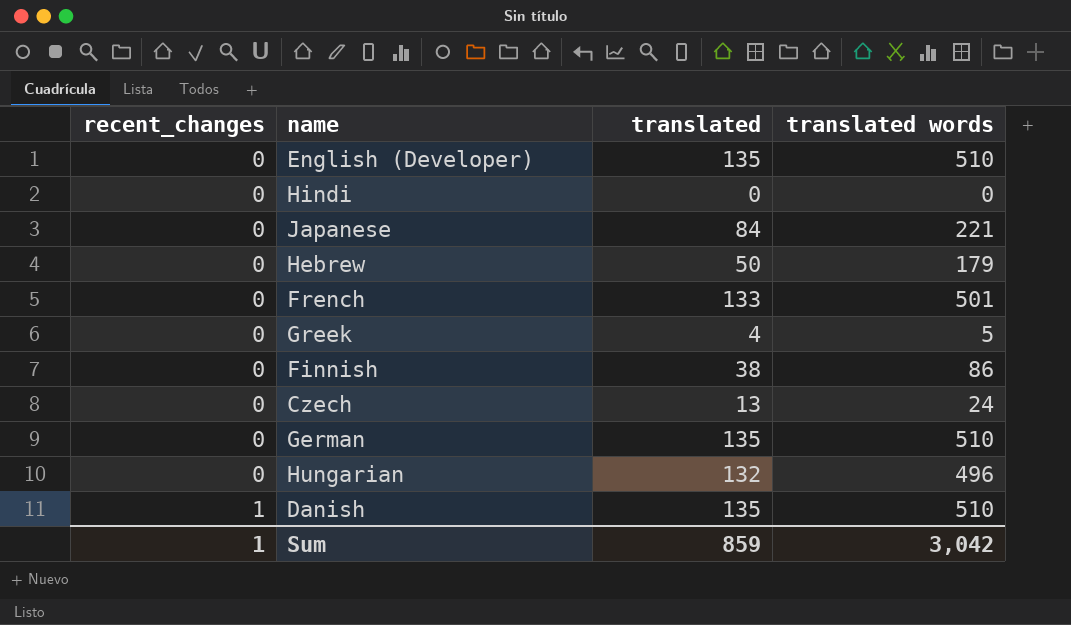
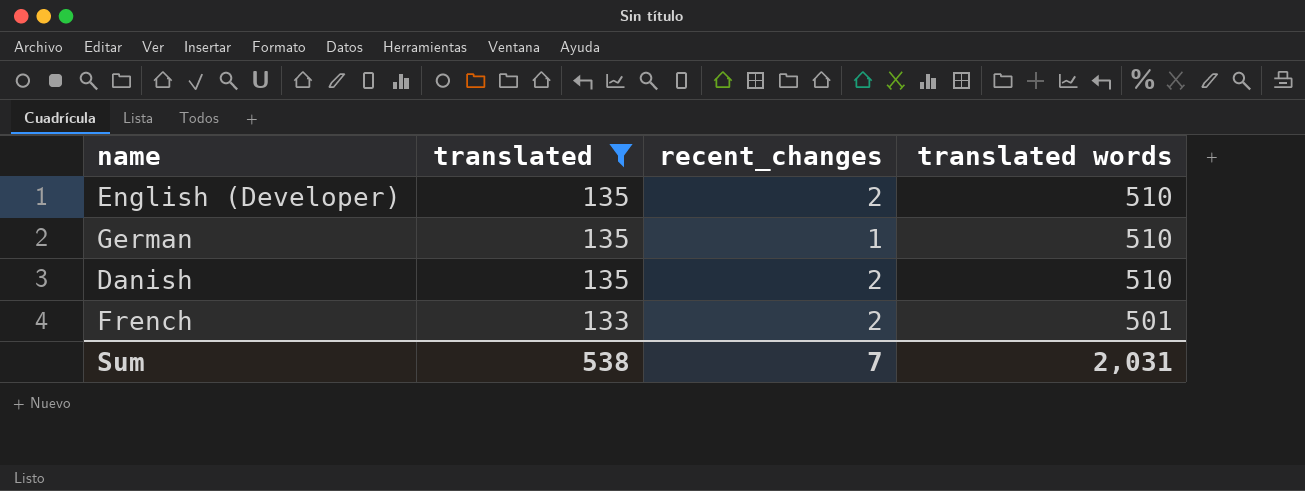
filter: none -> translated >= 133
row order: recent_changes ascending -> translated descending
column recent_changes | position: 1 -> 3
English (Developer) | recent_changes: 0 -> 2
German | recent_changes: 0 -> 1
Danish | recent_changes: 1 -> 2
French | recent_changes: 0 -> 2
Sum | translated: 859 -> 538
Sum | recent_changes: 1 -> 7
Sum | translated words: 3,042 -> 2,031

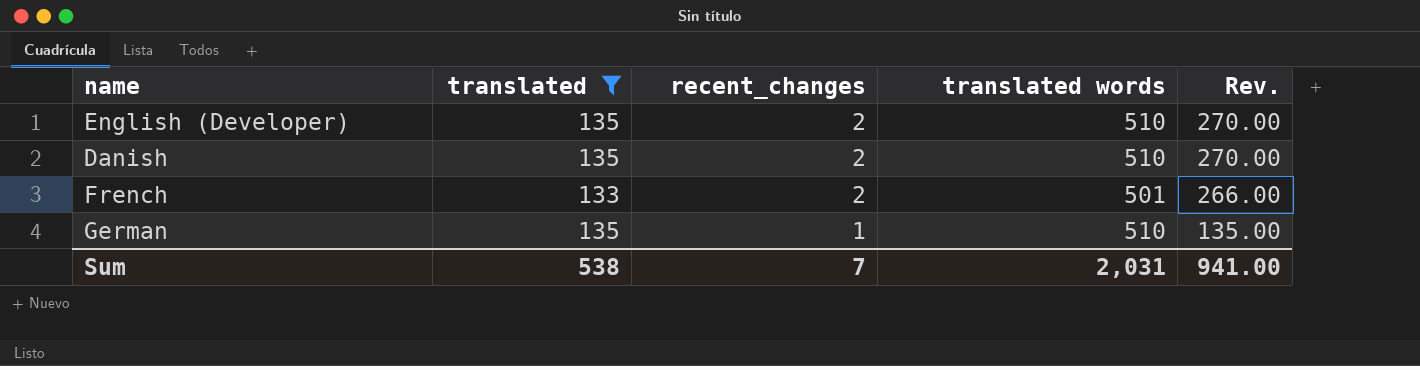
row order: translated descending -> recent_changes descending
column Rev. | formula: none -> [translated] * [recent_changes]

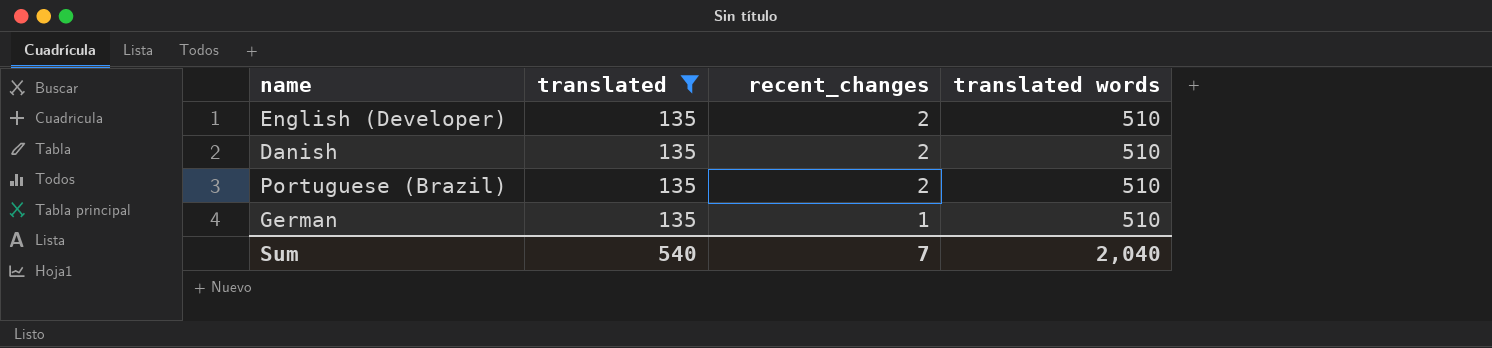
column Rev. | formula: [translated] * [recent_changes] -> none
row French: 133 | 2 | 501 | 266.00 -> none
row Portuguese (Brazil): none -> 135 | 2 | 510
Sum | translated: 538 -> 540
Sum | translated words: 2,031 -> 2,040

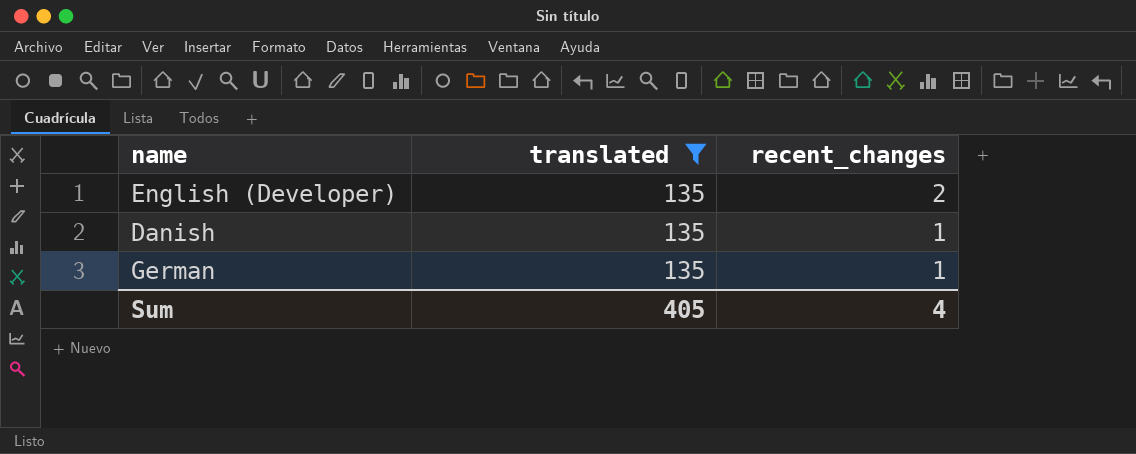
column translated words | position: 4 -> none
row Portuguese (Brazil): 135 | 2 | 510 -> none
Danish | recent_changes: 2 -> 1
Sum | translated: 540 -> 405
Sum | recent_changes: 7 -> 4

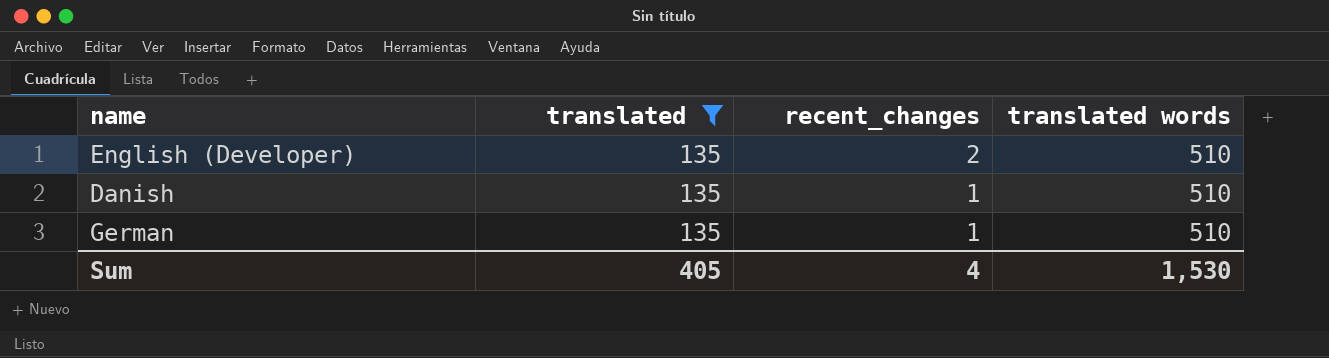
column translated words | position: none -> 4

